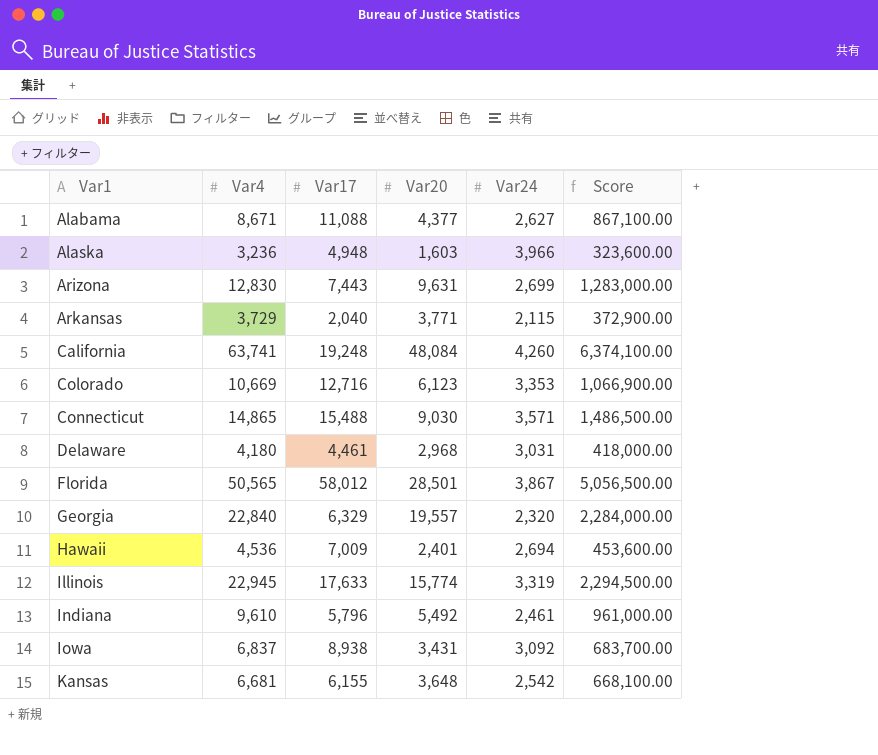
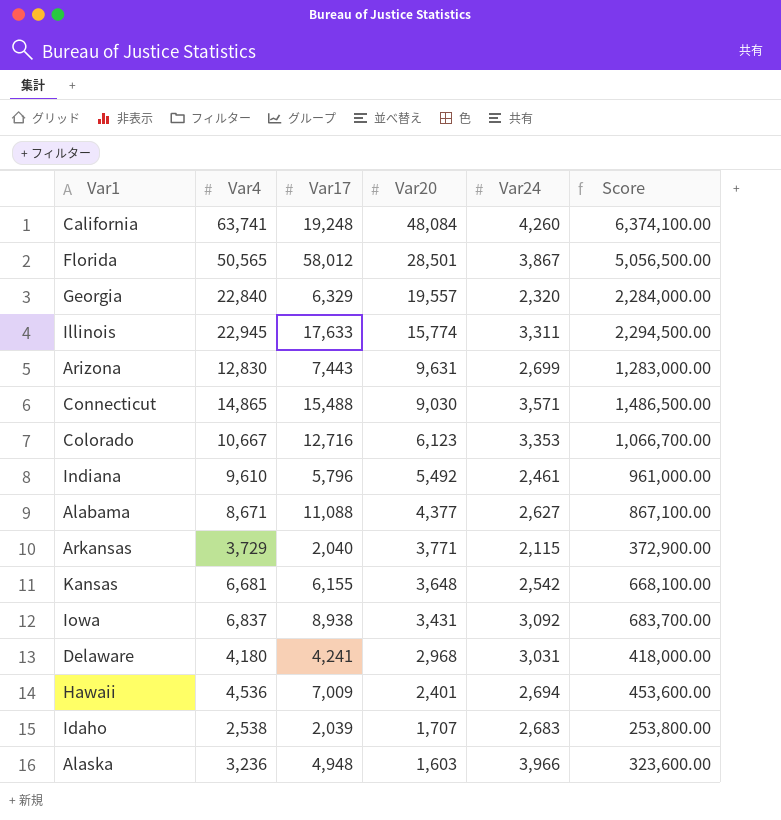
row order: Var1 ascending -> Var20 descending
Illinois | Var24: 3,319 -> 3,311
Colorado | Var4: 10,669 -> 10,667
Colorado | Score: 1,066,900.00 -> 1,066,700.00
Delaware | Var17: 4,461 -> 4,241
row Idaho: none -> 2,538 | 2,039 | 1,707 | 2,683 | 253,800.00

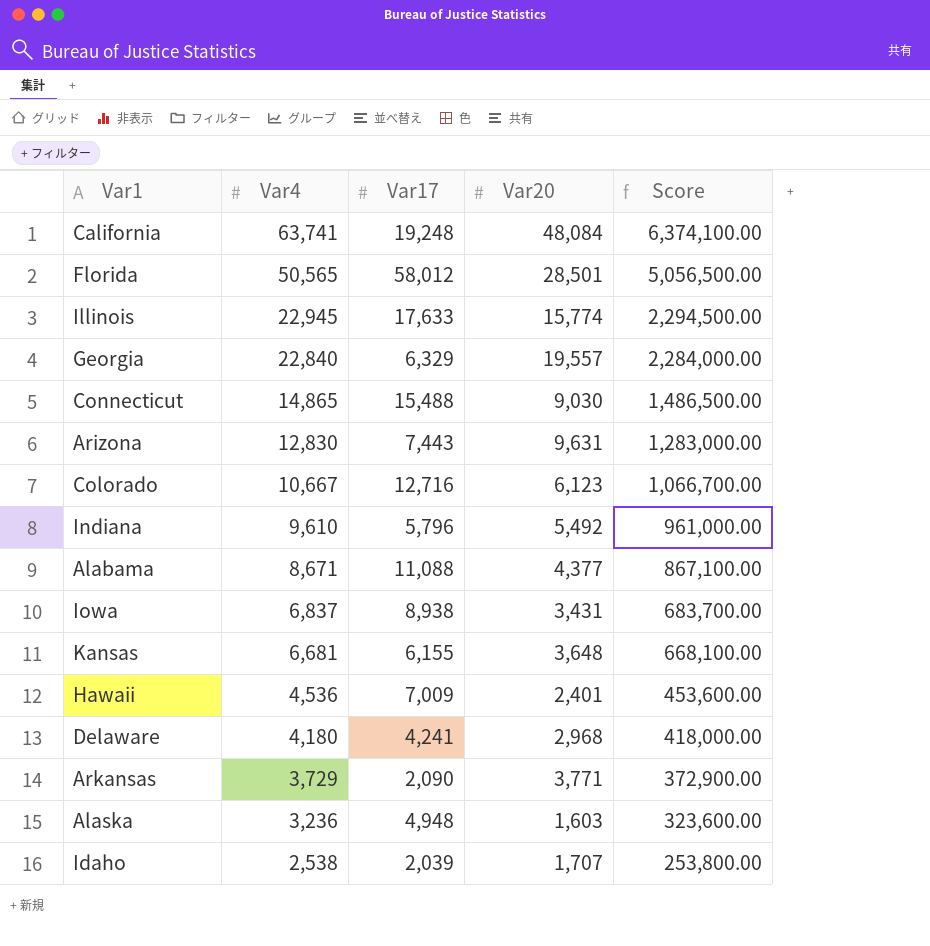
row order: Var20 descending -> Var4 descending
column Var24 | position: 5 -> none
Arkansas | Var17: 2,040 -> 2,090

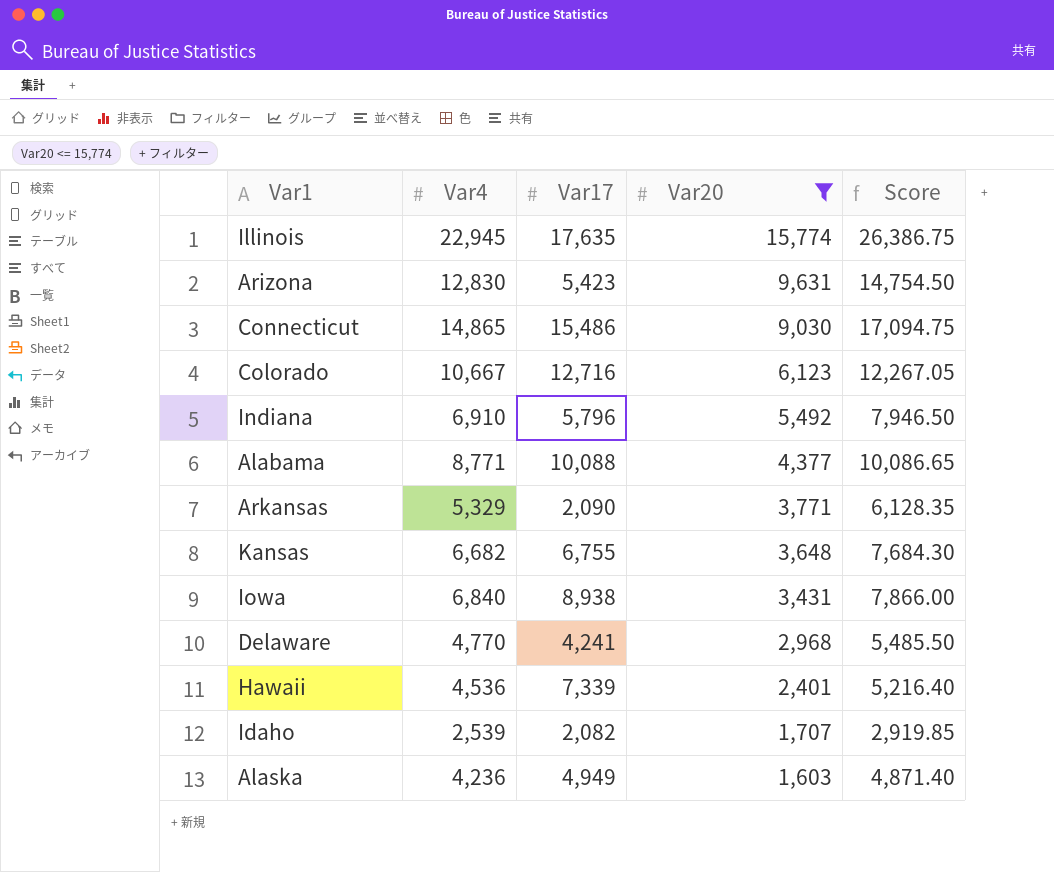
filter: none -> Var20 <= 15,774
row order: Var4 descending -> Var20 descending
column Score | formula: [Var4] * 100 -> [Var4] * 1.15
Illinois | Var17: 17,633 -> 17,635
Arizona | Var17: 7,443 -> 5,423
Connecticut | Var17: 15,488 -> 15,486
Indiana | Var4: 9,610 -> 6,910
Alabama | Var4: 8,671 -> 8,771
Alabama | Var17: 11,088 -> 10,088
Arkansas | Var4: 3,729 -> 5,329
Kansas | Var4: 6,681 -> 6,682
Kansas | Var17: 6,155 -> 6,755
Iowa | Var4: 6,837 -> 6,840
Delaware | Var4: 4,180 -> 4,770
Hawaii | Var17: 7,009 -> 7,339
Idaho | Var4: 2,538 -> 2,539
Idaho | Var17: 2,039 -> 2,082
Alaska | Var4: 3,236 -> 4,236
Alaska | Var17: 4,948 -> 4,949

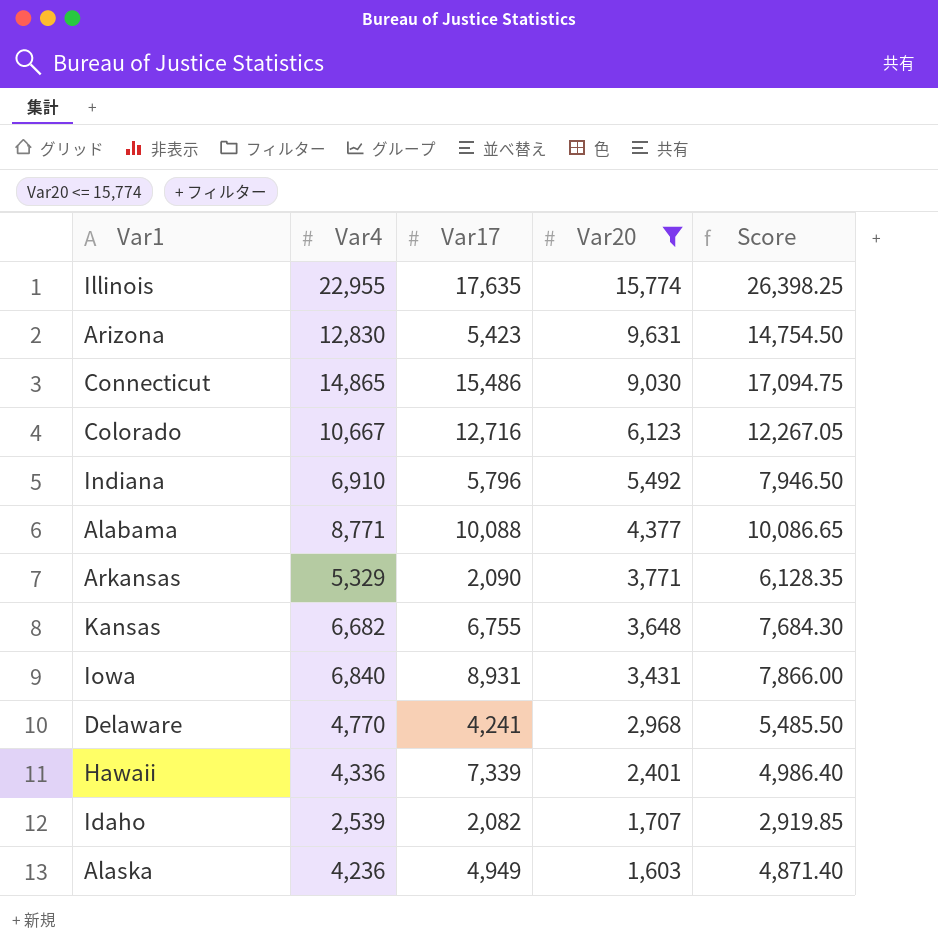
Illinois | Var4: 22,945 -> 22,955
Illinois | Score: 26,386.75 -> 26,398.25
Iowa | Var17: 8,938 -> 8,931
Hawaii | Var4: 4,536 -> 4,336
Hawaii | Score: 5,216.40 -> 4,986.40

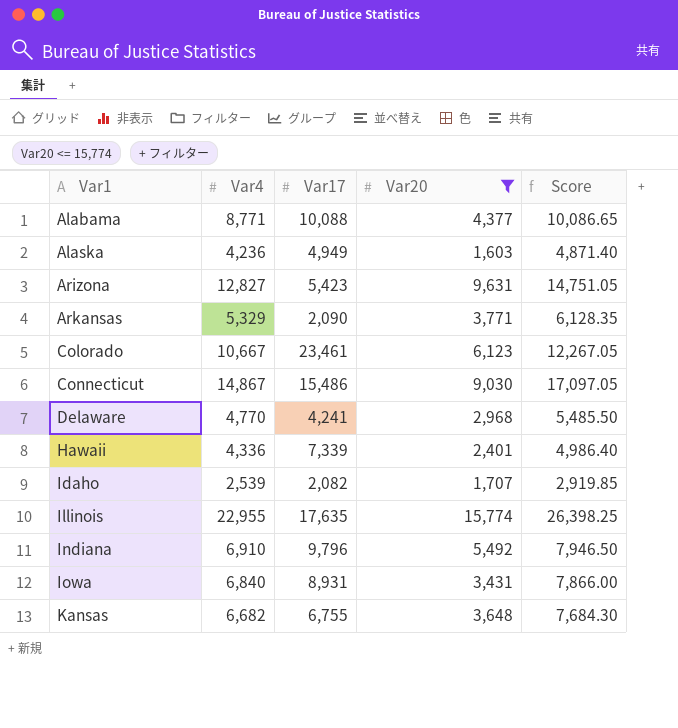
row order: Var20 descending -> Var1 ascending
Arizona | Var4: 12,830 -> 12,827
Arizona | Score: 14,754.50 -> 14,751.05
Colorado | Var17: 12,716 -> 23,461
Connecticut | Var4: 14,865 -> 14,867
Connecticut | Score: 17,094.75 -> 17,097.05
Indiana | Var17: 5,796 -> 9,796

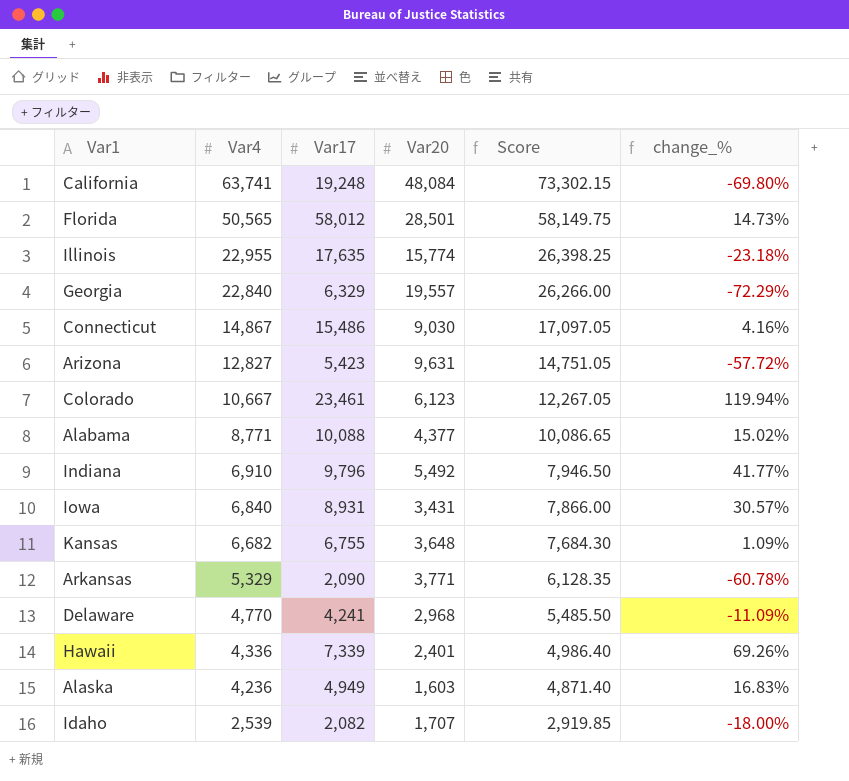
filter: Var20 <= 15,774 -> none
row order: Var1 ascending -> Var4 descending
column change_% | formula: none -> ([Var17] - [Var4]) / [Var4]

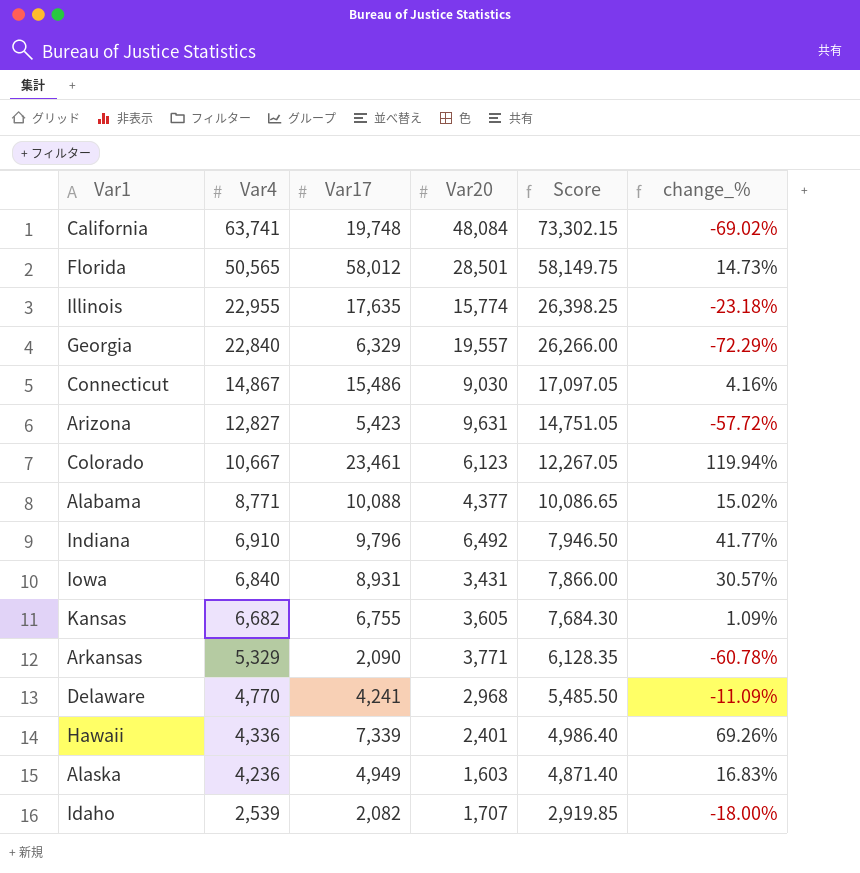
California | Var17: 19,248 -> 19,748
California | change_%: -69.80% -> -69.02%
Indiana | Var20: 5,492 -> 6,492
Kansas | Var20: 3,648 -> 3,605

